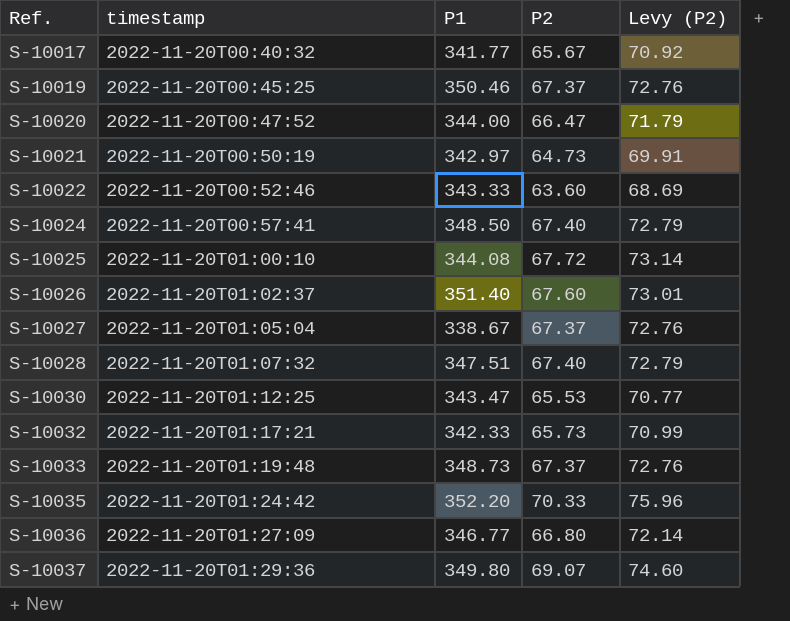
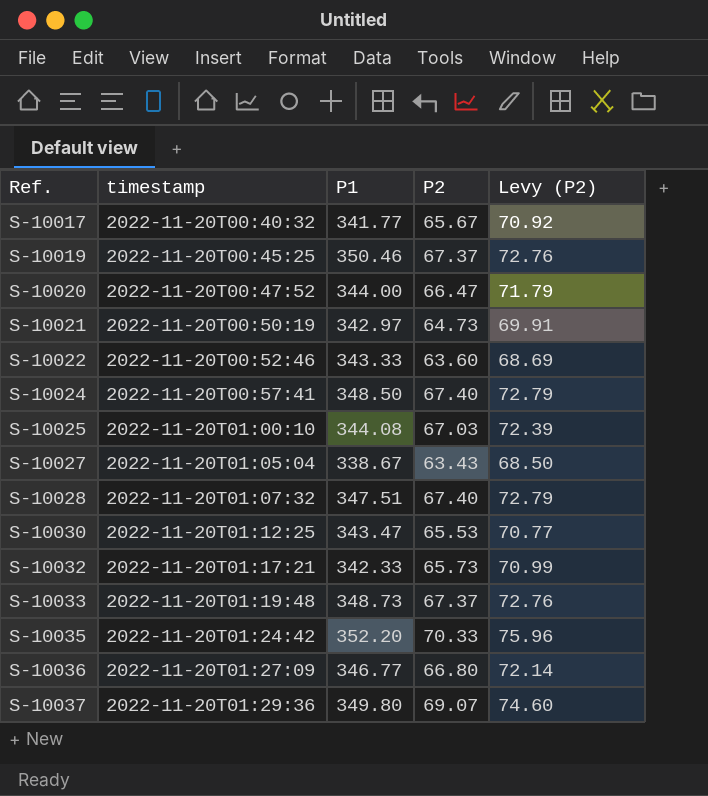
row S-10026: 2022-11-20T01:02:37 | 351.40 | 67.60 | 73.01 -> none
S-10025 | P2: 67.72 -> 67.03
S-10025 | Levy (P2): 73.14 -> 72.39
S-10027 | P2: 67.37 -> 63.43
S-10027 | Levy (P2): 72.76 -> 68.50

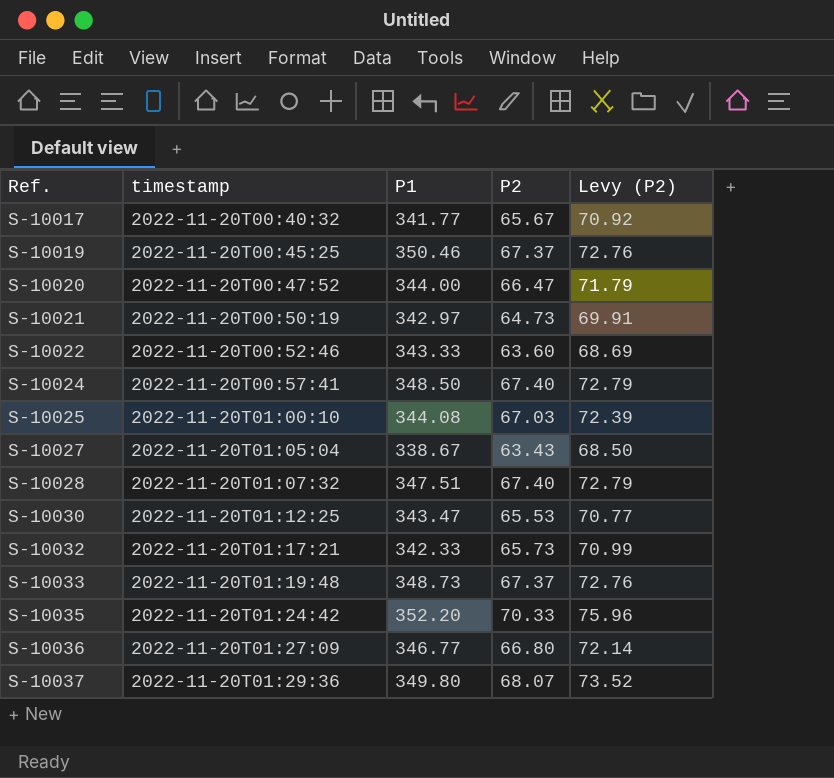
S-10037 | P2: 69.07 -> 68.07
S-10037 | Levy (P2): 74.60 -> 73.52

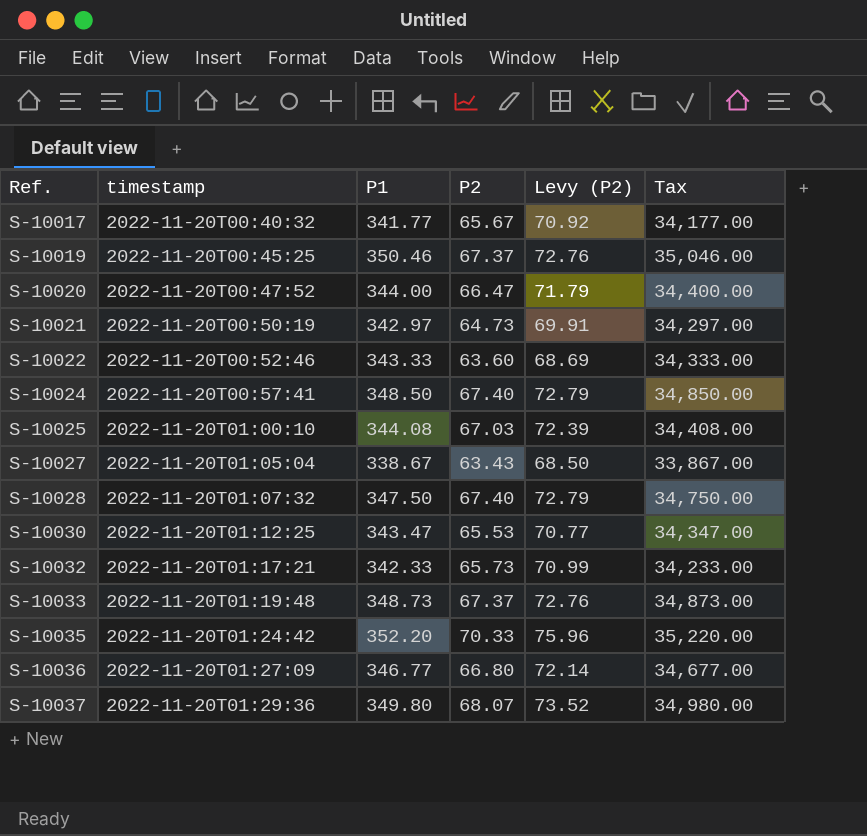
column Tax | formula: none -> [P1] * 100
S-10028 | P1: 347.51 -> 347.50

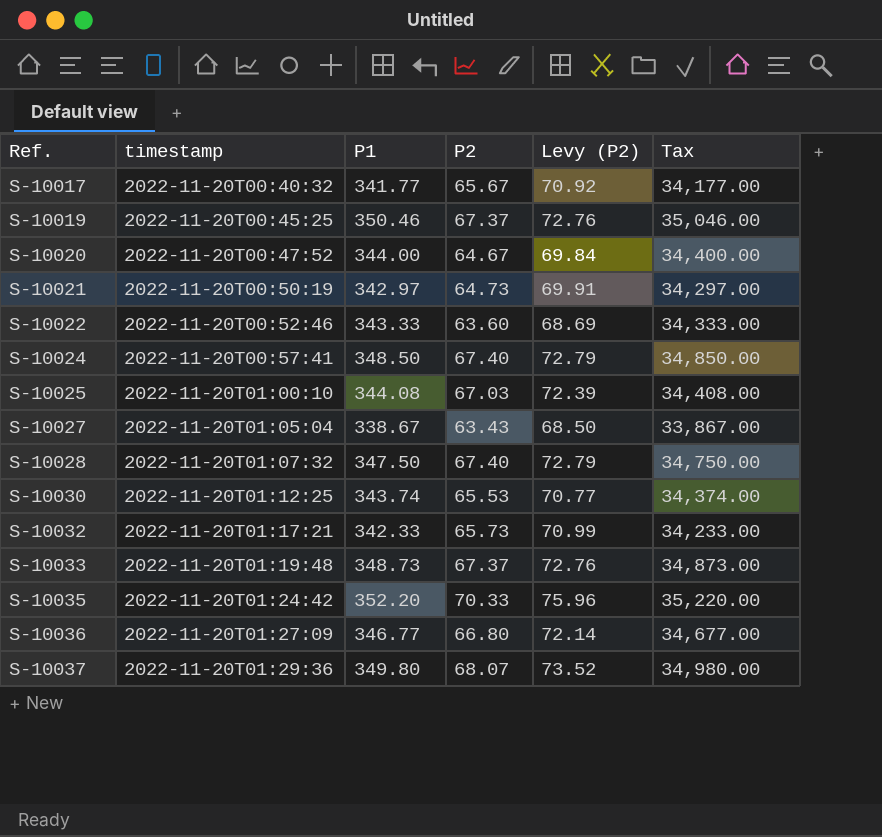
S-10020 | P2: 66.47 -> 64.67
S-10020 | Levy (P2): 71.79 -> 69.84
S-10030 | P1: 343.47 -> 343.74
S-10030 | Tax: 34,347.00 -> 34,374.00

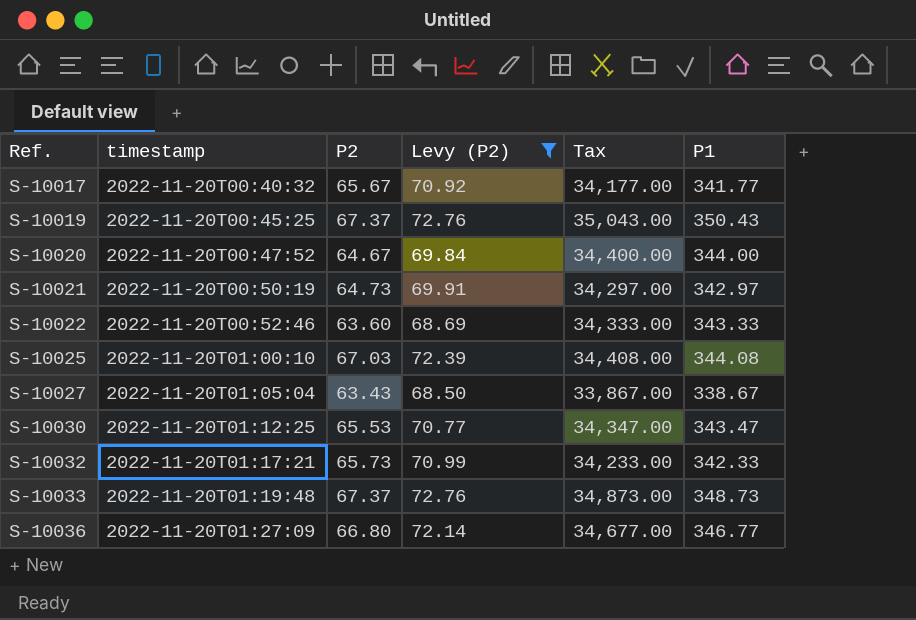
filter: none -> Levy (P2) <= 72.76
column P1 | position: 3 -> 6
S-10019 | Tax: 35,046.00 -> 35,043.00
S-10019 | P1: 350.46 -> 350.43
S-10030 | Tax: 34,374.00 -> 34,347.00
S-10030 | P1: 343.74 -> 343.47

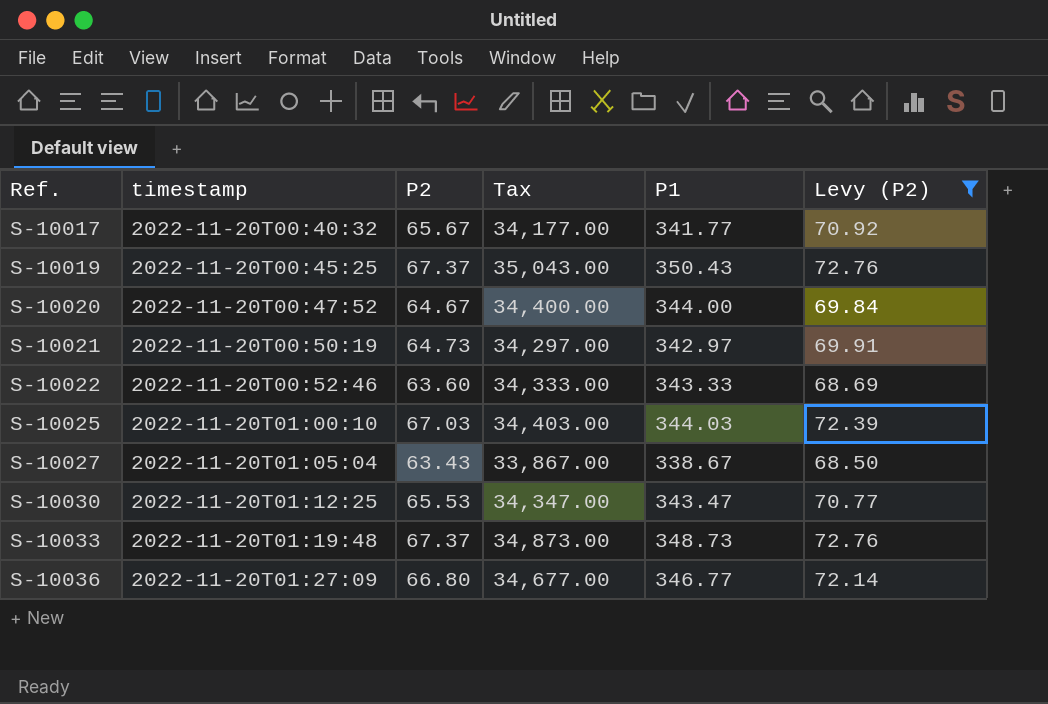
column Levy (P2) | position: 4 -> 6
row S-10032: 2022-11-20T01:17:21 | 65.73 | 70.99 | 34,233.00 | 342.33 -> none
S-10025 | Tax: 34,408.00 -> 34,403.00
S-10025 | P1: 344.08 -> 344.03

